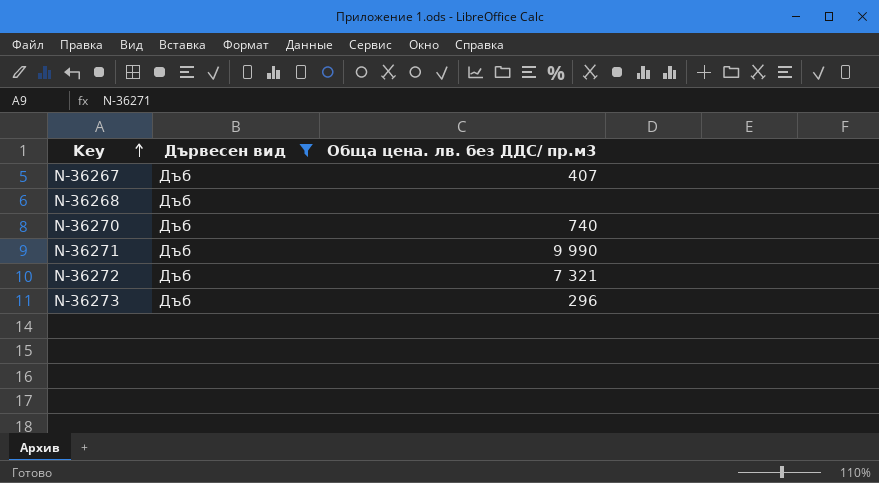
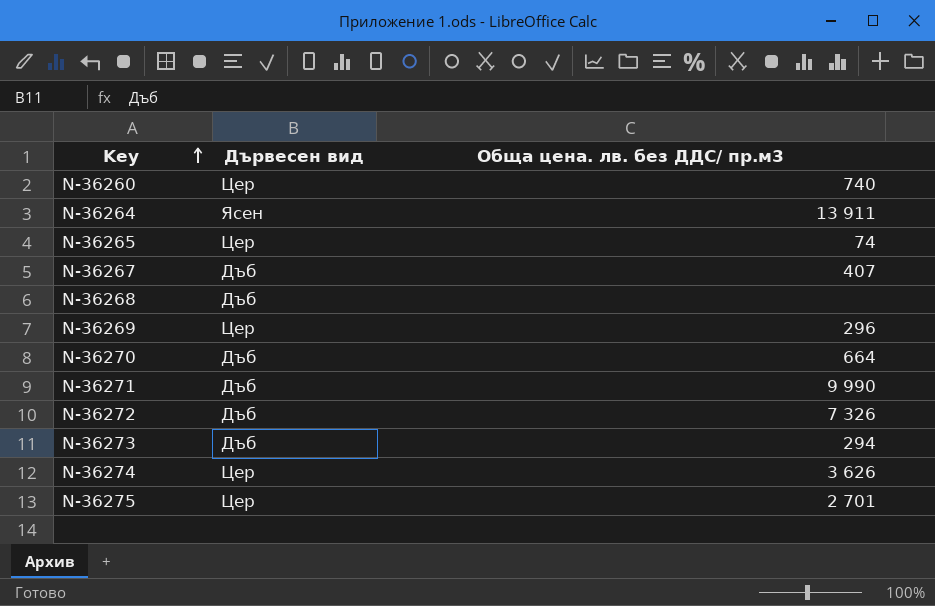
filter: Дървесен вид = Дъб -> none
N-36270 | Обща цена. лв. без ДДС/ пр.м3: 740 -> 664
N-36272 | Обща цена. лв. без ДДС/ пр.м3: 7 321 -> 7 326
N-36273 | Обща цена. лв. без ДДС/ пр.м3: 296 -> 294

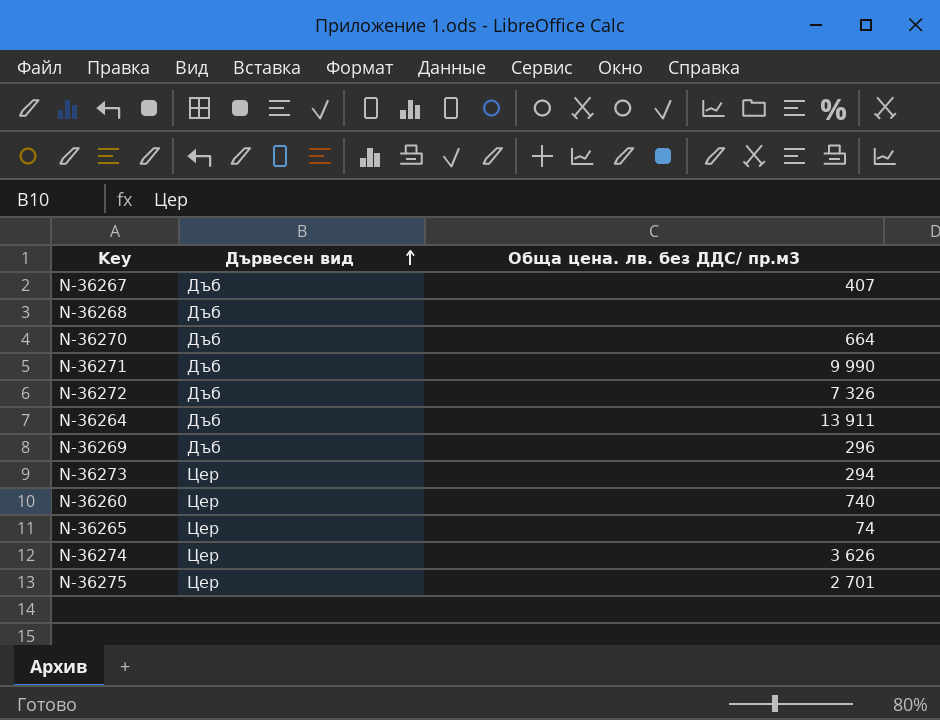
row order: Key ascending -> Дървесен вид ascending
N-36264 | Дървесен вид: Ясен -> Дъб
N-36269 | Дървесен вид: Цер -> Дъб
N-36273 | Дървесен вид: Дъб -> Цер

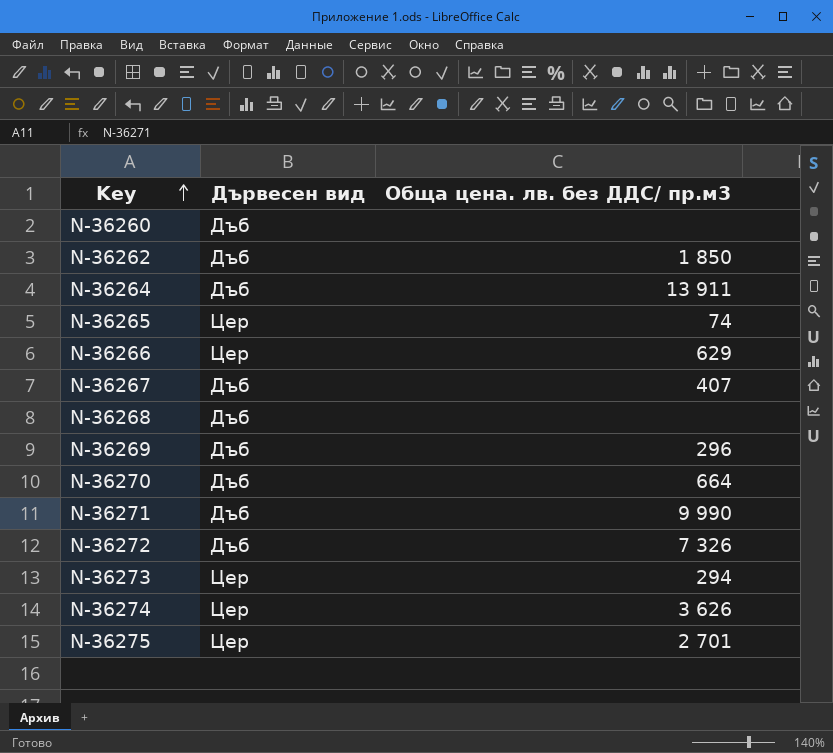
row order: Дървесен вид ascending -> Key ascending
N-36260 | Дървесен вид: Цер -> Дъб
N-36260 | Обща цена. лв. без ДДС/ пр.м3: 740 -> none
row N-36262: none -> Дъб | 1 850
row N-36266: none -> Цер | 629

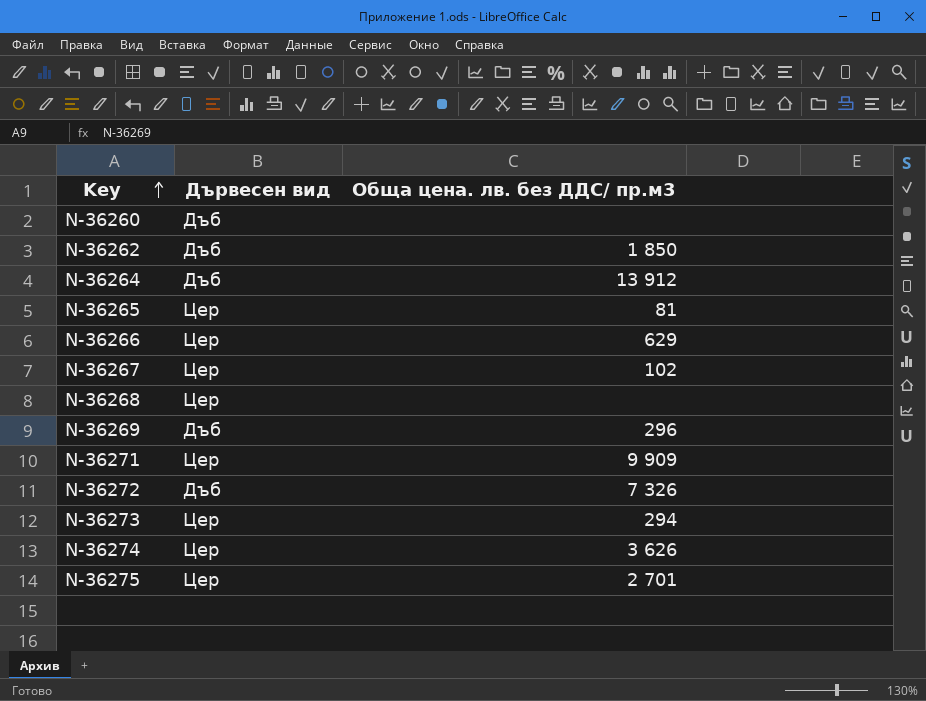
row N-36270: Дъб | 664 -> none
N-36264 | Обща цена. лв. без ДДС/ пр.м3: 13 911 -> 13 912
N-36265 | Обща цена. лв. без ДДС/ пр.м3: 74 -> 81
N-36267 | Дървесен вид: Дъб -> Цер
N-36267 | Обща цена. лв. без ДДС/ пр.м3: 407 -> 102
N-36268 | Дървесен вид: Дъб -> Цер
N-36271 | Дървесен вид: Дъб -> Цер
N-36271 | Обща цена. лв. без ДДС/ пр.м3: 9 990 -> 9 909

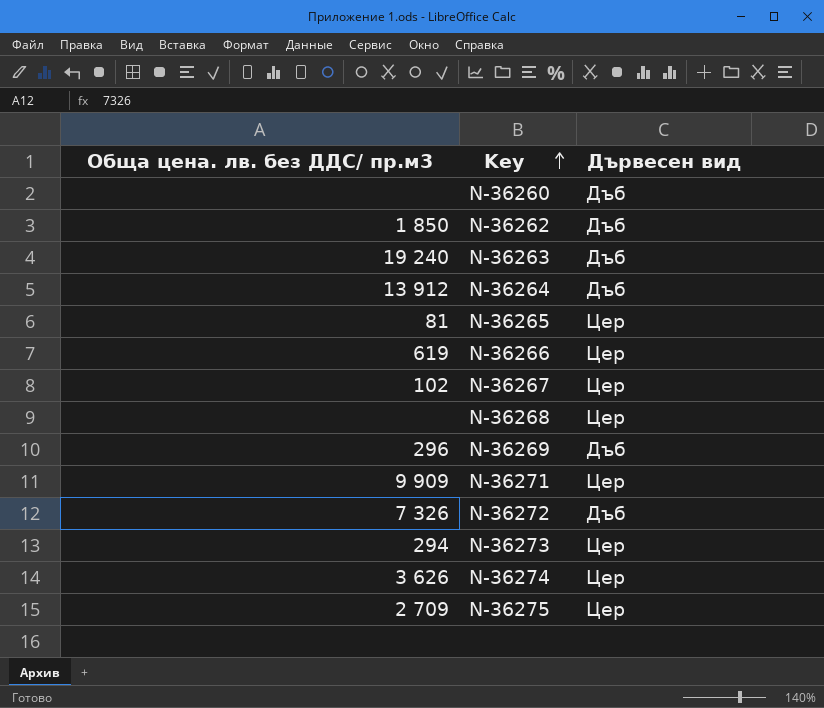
column Обща цена. лв. без ДДС/ пр.м3 | position: 3 -> 1
row N-36263: none -> 19 240 | Дъб
N-36266 | Обща цена. лв. без ДДС/ пр.м3: 629 -> 619
N-36275 | Обща цена. лв. без ДДС/ пр.м3: 2 701 -> 2 709

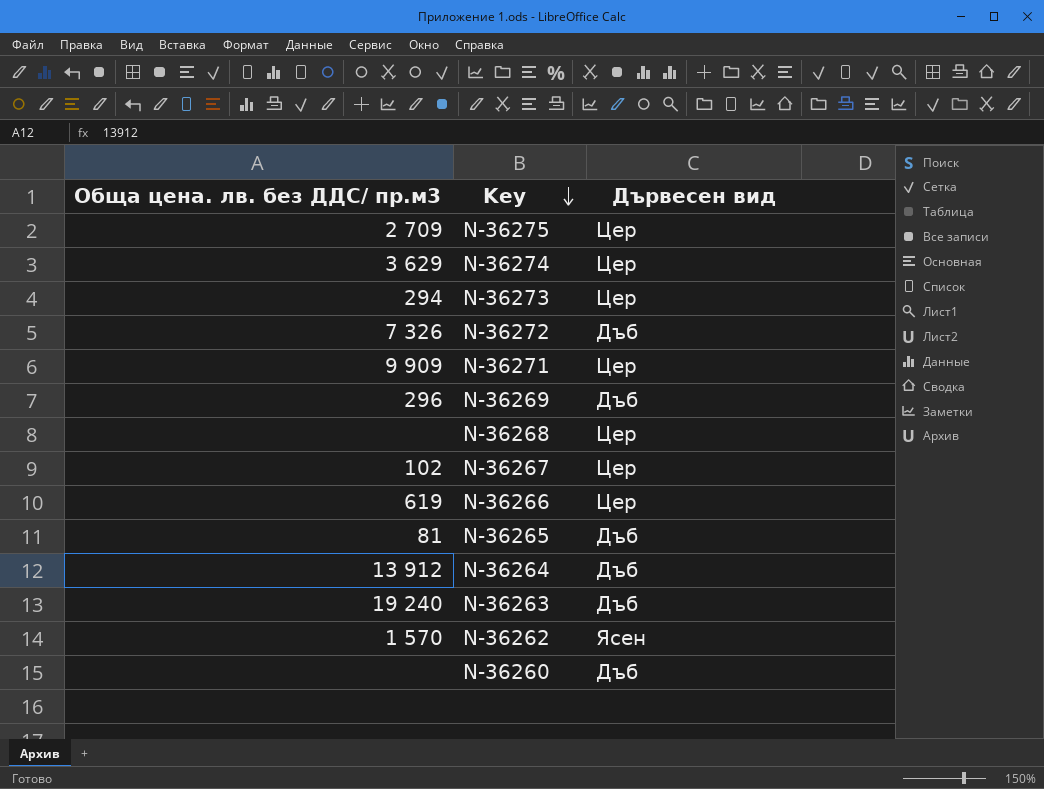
row order: Key ascending -> Key descending
N-36274 | Обща цена. лв. без ДДС/ пр.м3: 3 626 -> 3 629
N-36265 | Дървесен вид: Цер -> Дъб
N-36262 | Обща цена. лв. без ДДС/ пр.м3: 1 850 -> 1 570
N-36262 | Дървесен вид: Дъб -> Ясен

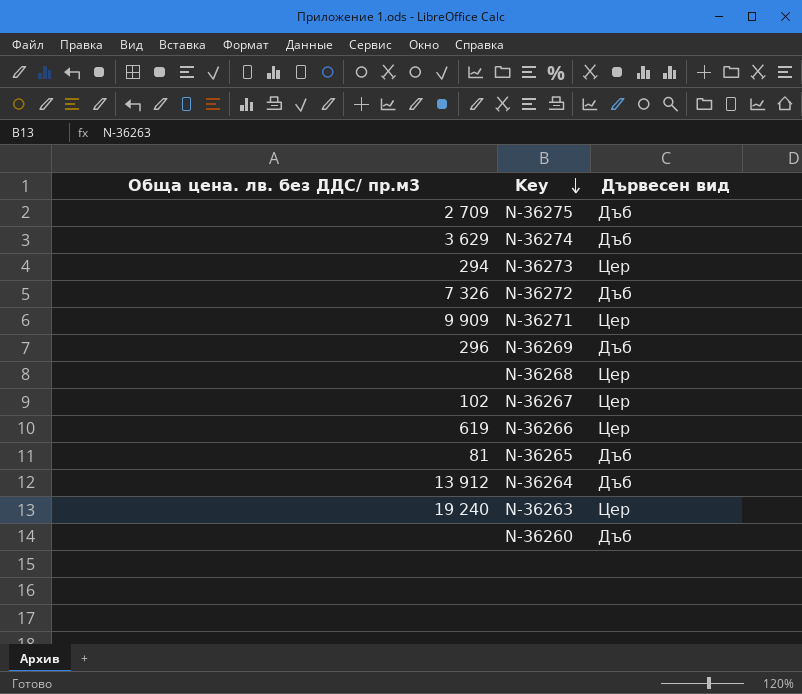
row N-36262: 1 570 | Ясен -> none
N-36275 | Дървесен вид: Цер -> Дъб
N-36274 | Дървесен вид: Цер -> Дъб
N-36263 | Дървесен вид: Дъб -> Цер

